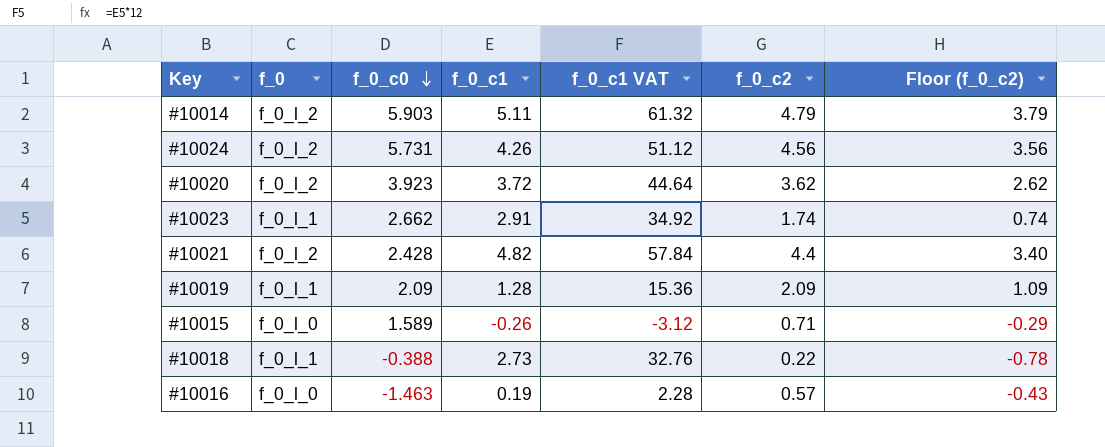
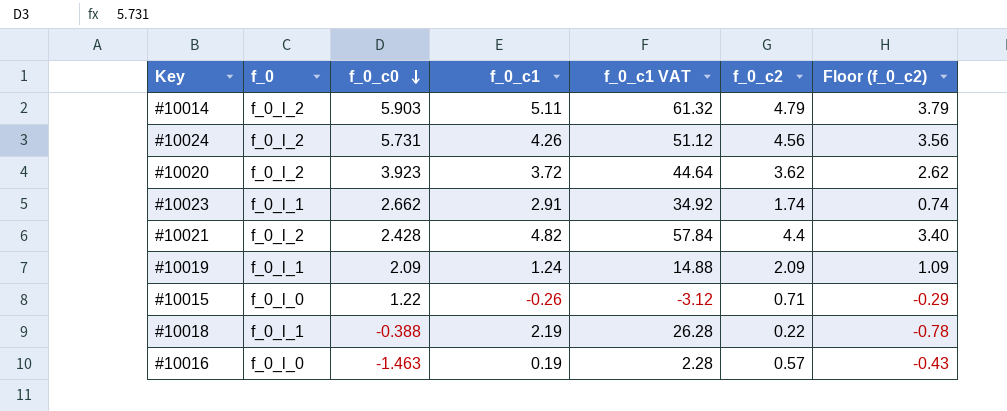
#10019 | f_0_c1: 1.28 -> 1.24
#10019 | f_0_c1 VAT: 15.36 -> 14.88
#10015 | f_0_c0: 1.589 -> 1.22
#10018 | f_0_c1: 2.73 -> 2.19
#10018 | f_0_c1 VAT: 32.76 -> 26.28

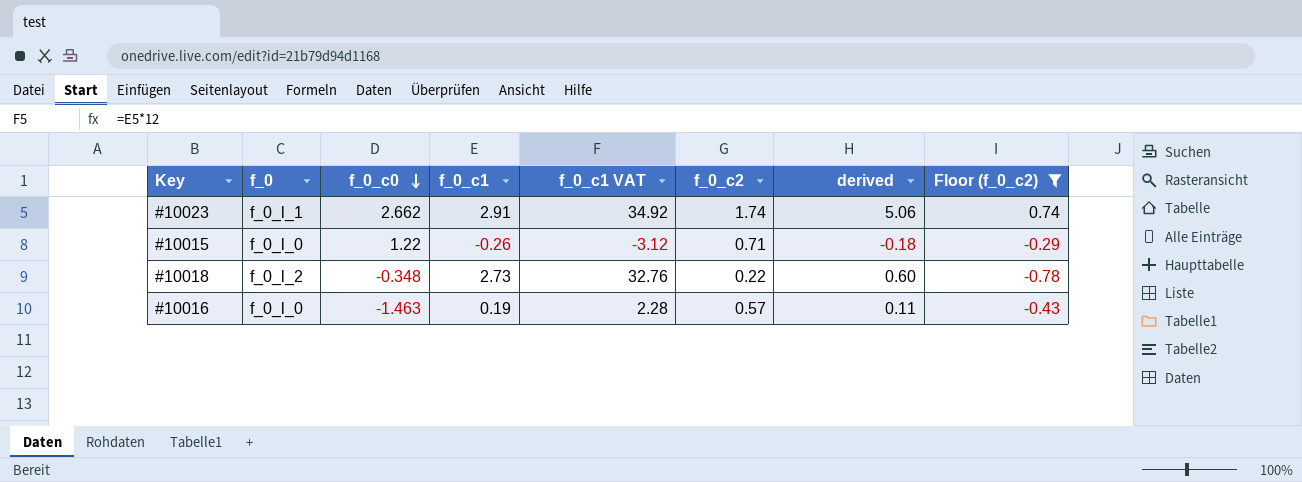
filter: none -> Floor (f_0_c2) <= 0.74
column derived | formula: none -> [f_0_c1] * [f_0_c2]
#10018 | f_0: f_0_l_1 -> f_0_l_2
#10018 | f_0_c0: -0.388 -> -0.348
#10018 | f_0_c1: 2.19 -> 2.73
#10018 | f_0_c1 VAT: 26.28 -> 32.76

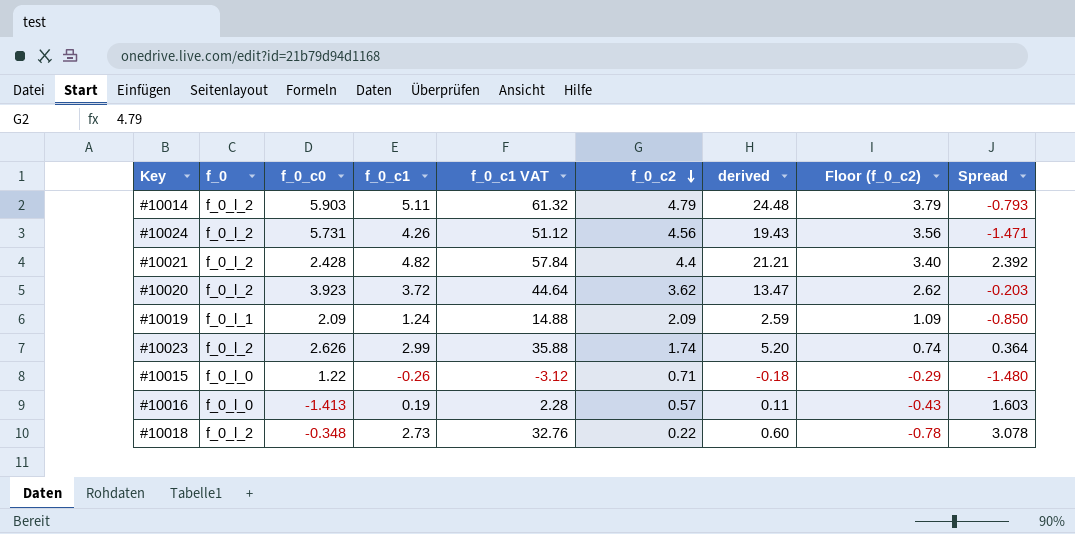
filter: Floor (f_0_c2) <= 0.74 -> none
row order: f_0_c0 descending -> f_0_c2 descending
column Spread | formula: none -> [f_0_c1] - [f_0_c0]
#10023 | f_0: f_0_l_1 -> f_0_l_2
#10023 | f_0_c0: 2.662 -> 2.626
#10023 | f_0_c1: 2.91 -> 2.99
#10023 | f_0_c1 VAT: 34.92 -> 35.88
#10023 | derived: 5.06 -> 5.20
#10016 | f_0_c0: -1.463 -> -1.413

